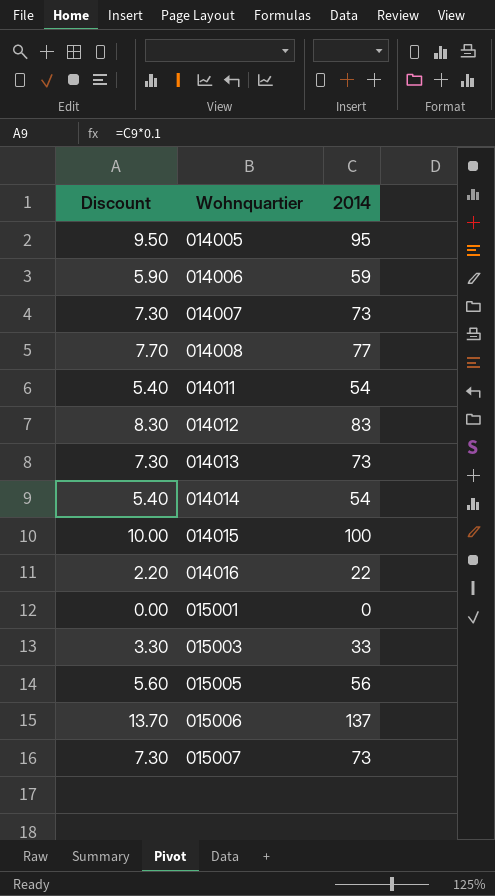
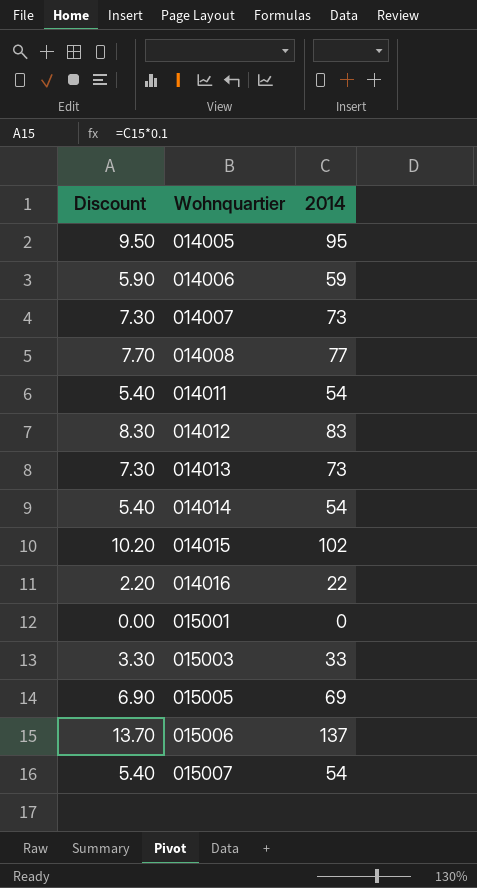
014015 | Discount: 10.00 -> 10.20
014015 | 2014: 100 -> 102
015005 | Discount: 5.60 -> 6.90
015005 | 2014: 56 -> 69
015007 | Discount: 7.30 -> 5.40
015007 | 2014: 73 -> 54

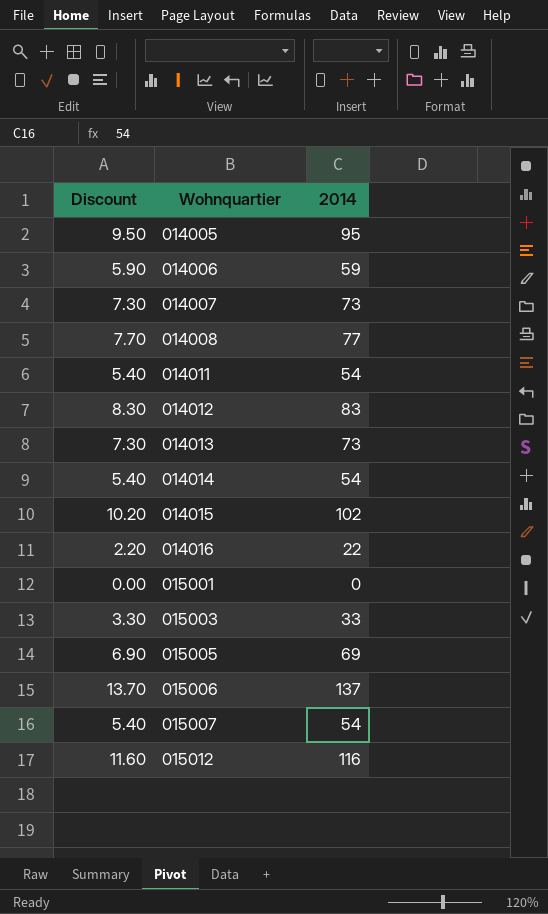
row 015012: none -> 11.60 | 116

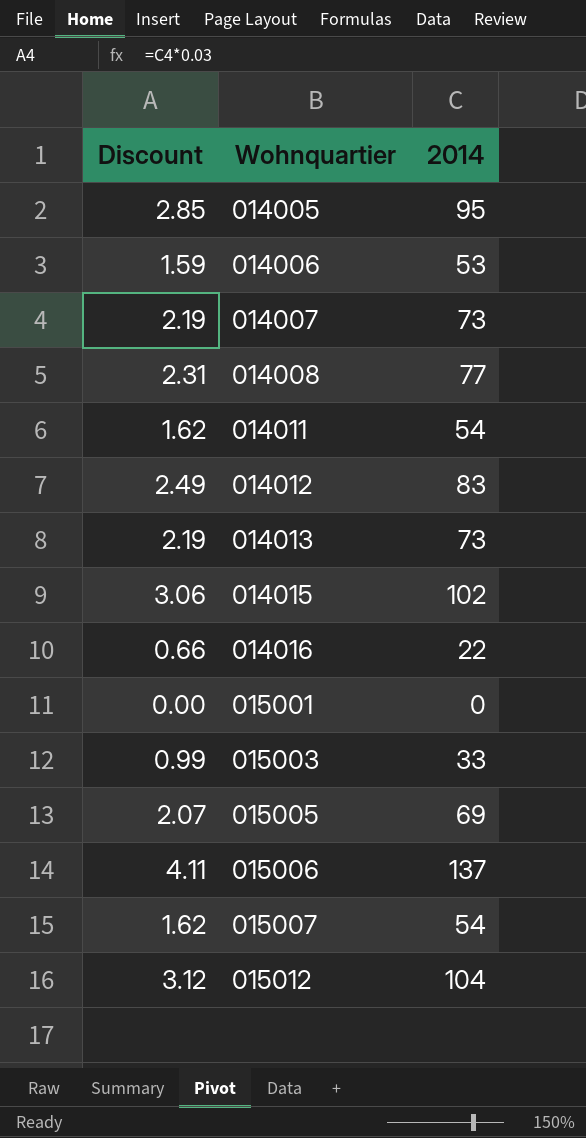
column Discount | formula: [2014] * 0.1 -> [2014] * 0.03
row 014014: 5.40 | 54 -> none
014006 | 2014: 59 -> 53
015012 | 2014: 116 -> 104

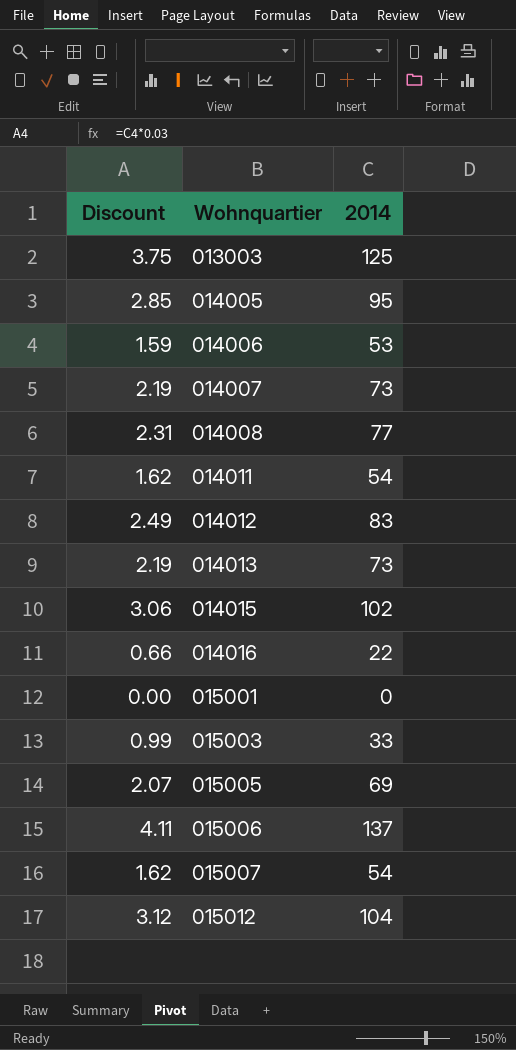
row 013003: none -> 3.75 | 125

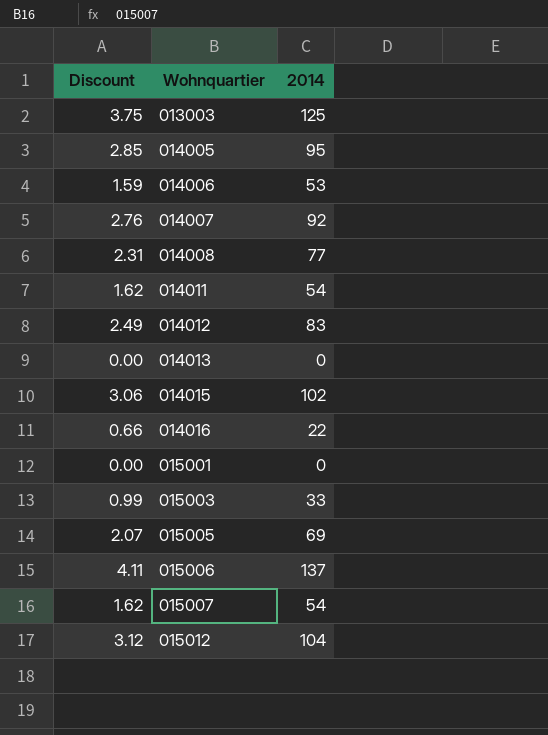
014007 | Discount: 2.19 -> 2.76
014007 | 2014: 73 -> 92
014013 | Discount: 2.19 -> 0.00
014013 | 2014: 73 -> 0

